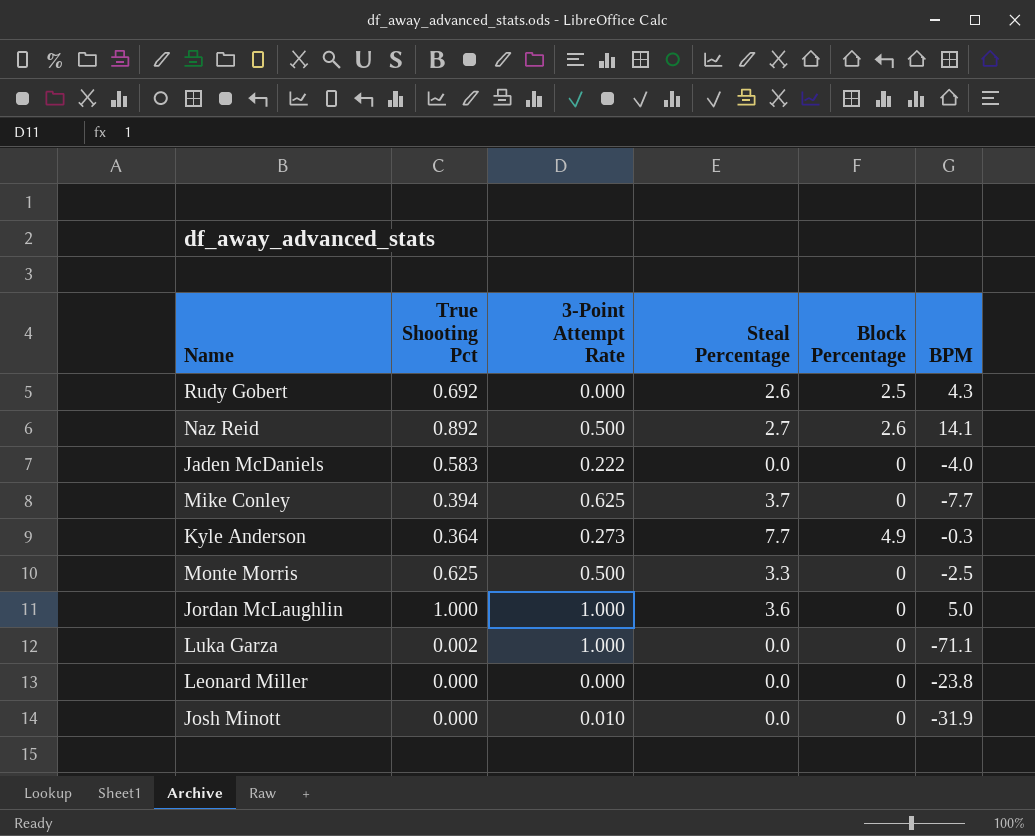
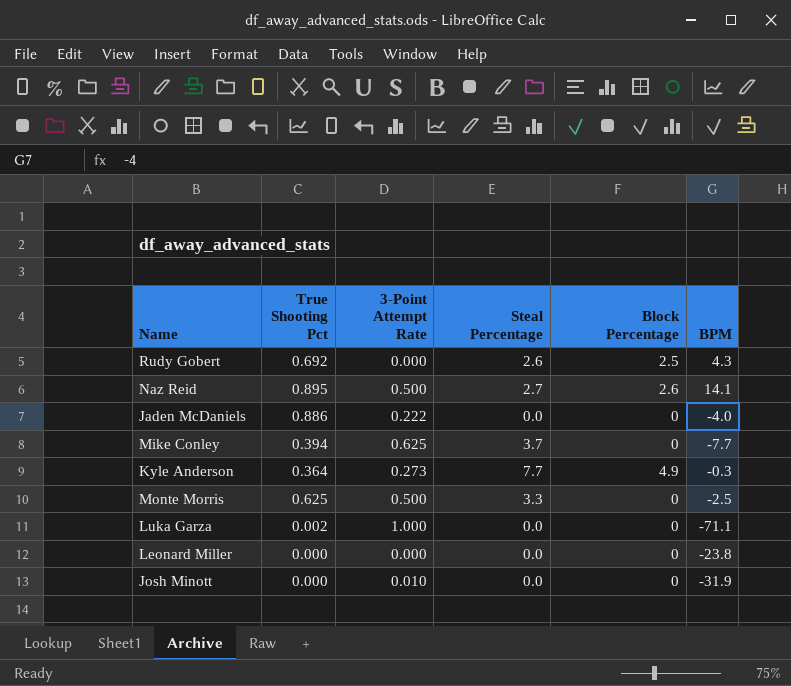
row Jordan McLaughlin: 1.000 | 1.000 | 3.6 | 0 | 5.0 -> none
Naz Reid | True Shooting Pct: 0.892 -> 0.895
Jaden McDaniels | True Shooting Pct: 0.583 -> 0.886

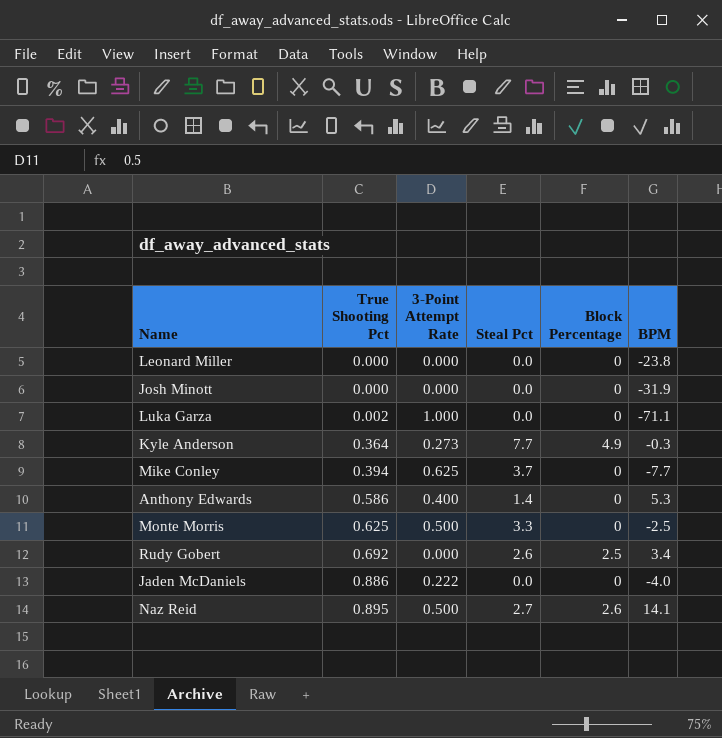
row order: none -> True Shooting Pct ascending
column name: Steal Percentage -> Steal Pct
Josh Minott | 3-Point Attempt Rate: 0.010 -> 0.000
row Anthony Edwards: none -> 0.586 | 0.400 | 1.4 | 0 | 5.3
Rudy Gobert | BPM: 4.3 -> 3.4

